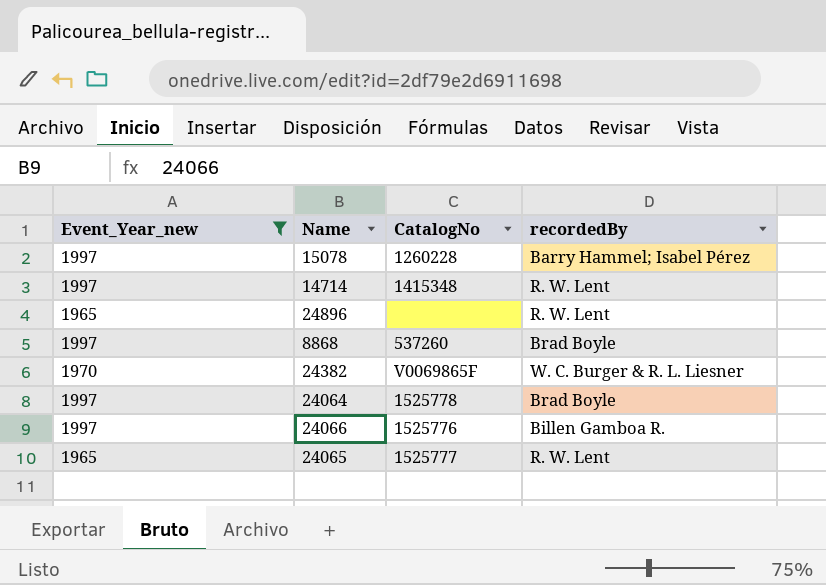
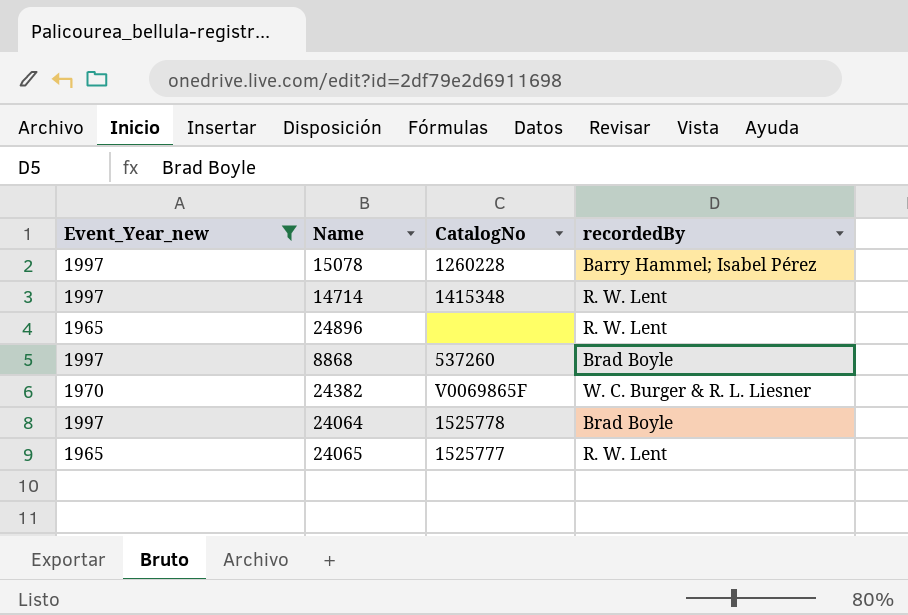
row 24066: 1997 | 1525776 | Billen Gamboa R. -> none

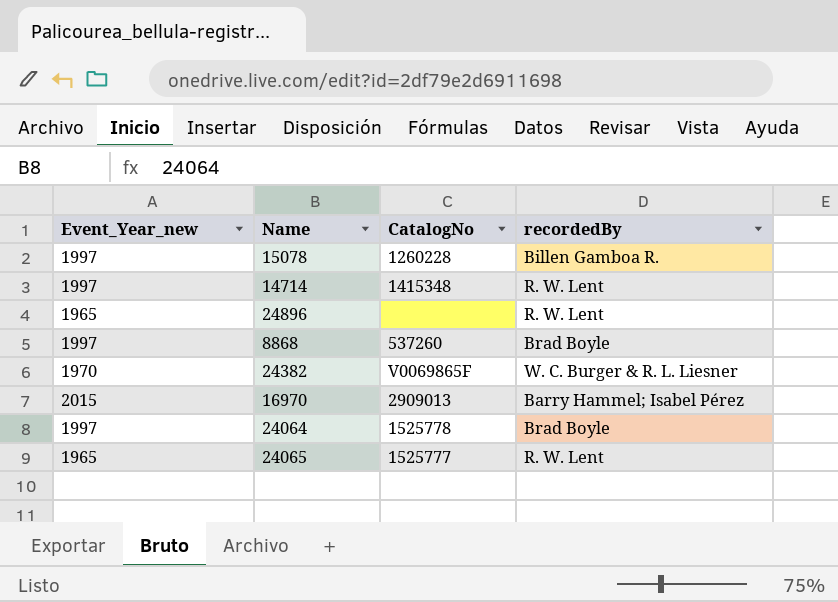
filter: Event_Year_new != 2015 -> none
15078 | recordedBy: Barry Hammel; Isabel Pérez -> Billen Gamboa R.

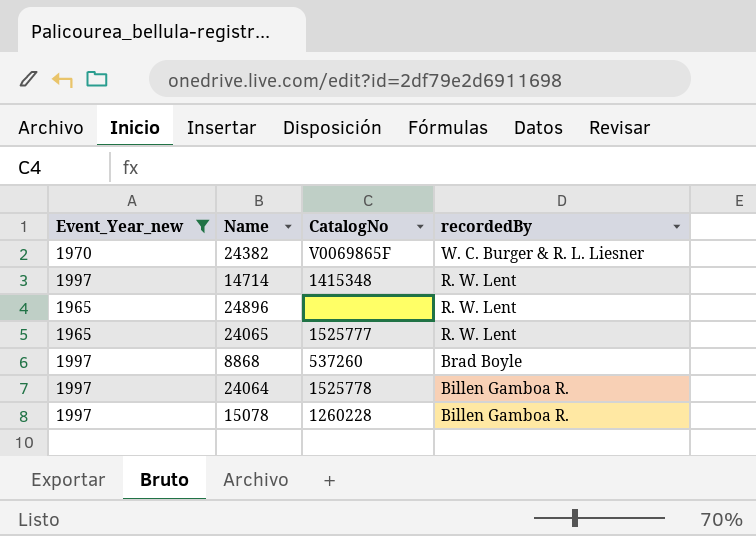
filter: none -> Event_Year_new != 2015
row order: none -> recordedBy descending
24064 | recordedBy: Brad Boyle -> Billen Gamboa R.

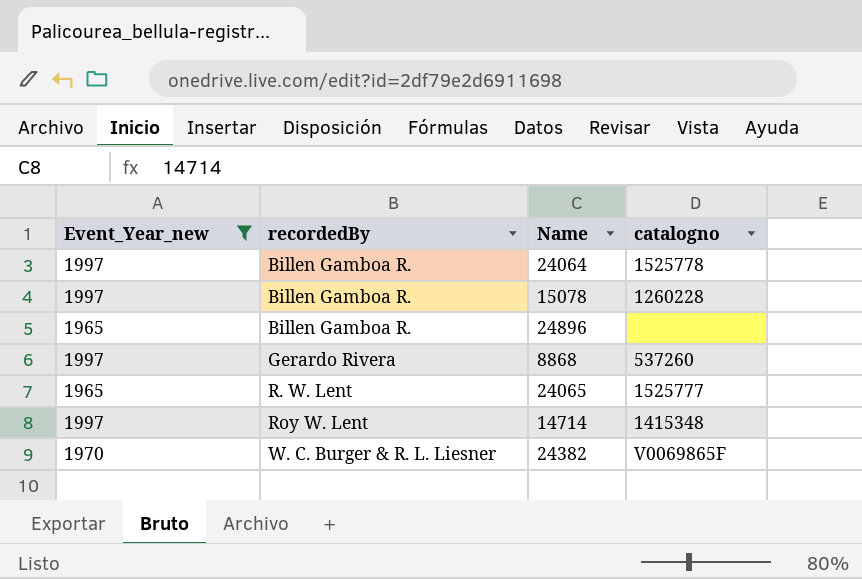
row order: recordedBy descending -> recordedBy ascending
column recordedBy | position: 4 -> 2
column name: CatalogNo -> catalogno
24896 | recordedBy: R. W. Lent -> Billen Gamboa R.
8868 | recordedBy: Brad Boyle -> Gerardo Rivera
14714 | recordedBy: R. W. Lent -> Roy W. Lent

